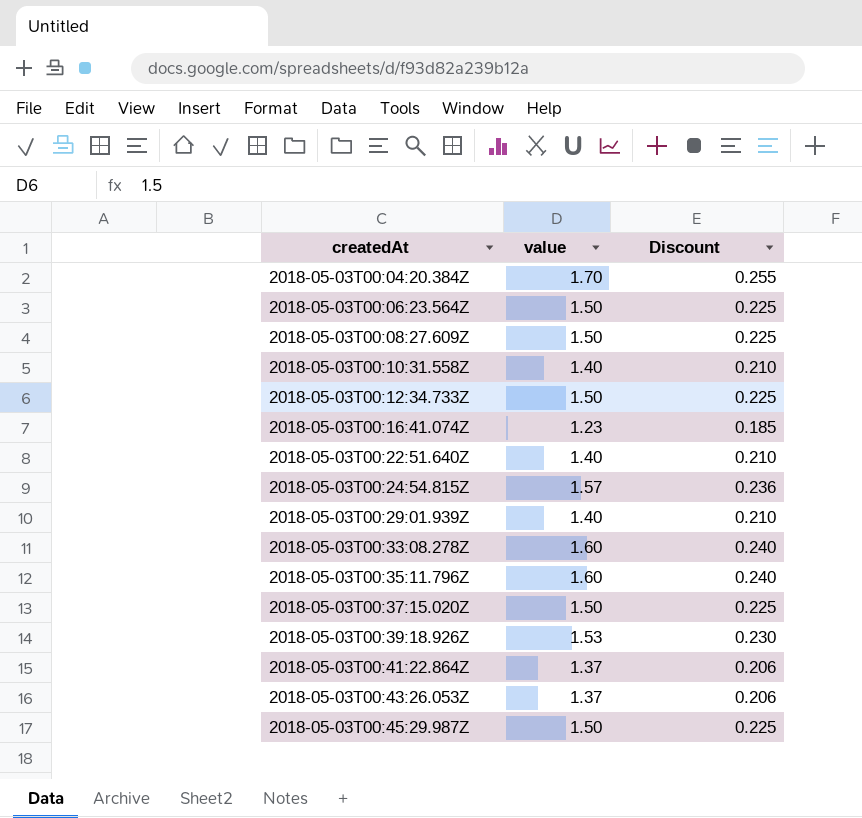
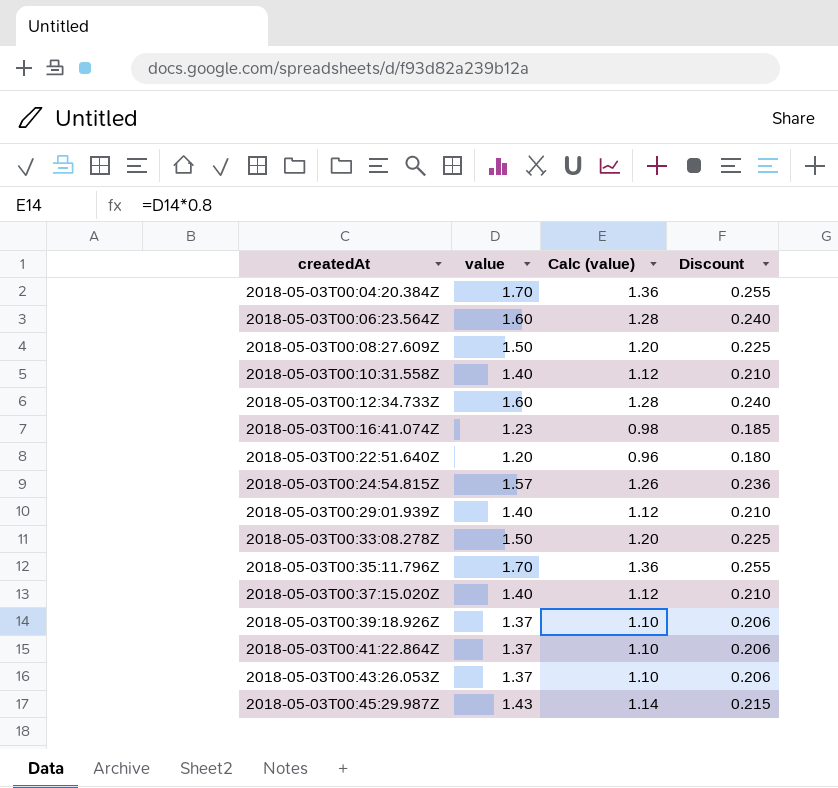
column Calc (value) | formula: none -> [value] * 0.8
2018-05-03T00:06:23.564Z | value: 1.50 -> 1.60
2018-05-03T00:06:23.564Z | Discount: 0.225 -> 0.240
2018-05-03T00:12:34.733Z | value: 1.50 -> 1.60
2018-05-03T00:12:34.733Z | Discount: 0.225 -> 0.240
2018-05-03T00:22:51.640Z | value: 1.40 -> 1.20
2018-05-03T00:22:51.640Z | Discount: 0.210 -> 0.180
2018-05-03T00:33:08.278Z | value: 1.60 -> 1.50
2018-05-03T00:33:08.278Z | Discount: 0.240 -> 0.225
2018-05-03T00:35:11.796Z | value: 1.60 -> 1.70
2018-05-03T00:35:11.796Z | Discount: 0.240 -> 0.255
2018-05-03T00:37:15.020Z | value: 1.50 -> 1.40
2018-05-03T00:37:15.020Z | Discount: 0.225 -> 0.210
2018-05-03T00:39:18.926Z | value: 1.53 -> 1.37
2018-05-03T00:39:18.926Z | Discount: 0.230 -> 0.206
2018-05-03T00:45:29.987Z | value: 1.50 -> 1.43
2018-05-03T00:45:29.987Z | Discount: 0.225 -> 0.215

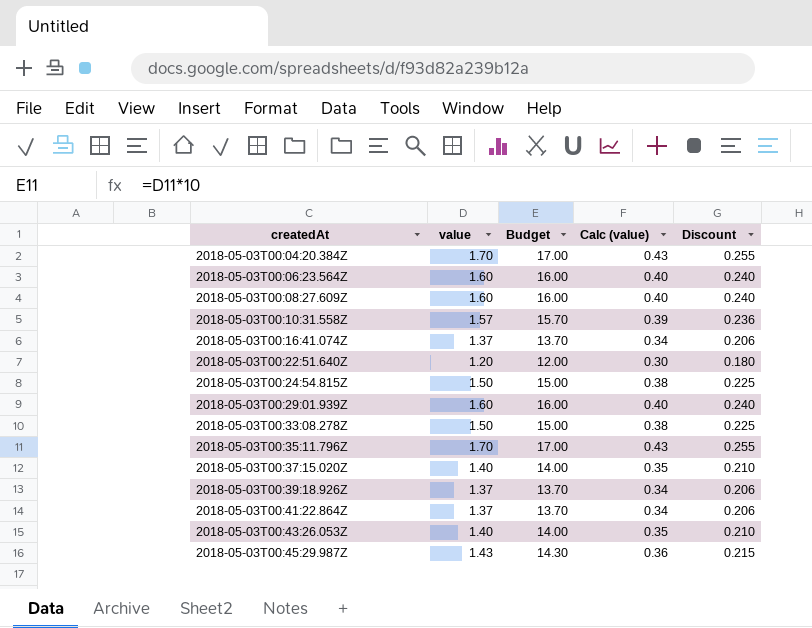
column Budget | formula: none -> [value] * 10
column Calc (value) | formula: [value] * 0.8 -> [value] * 0.25
row 2018-05-03T00:12:34.733Z: 1.60 | 1.28 | 0.240 -> none
2018-05-03T00:08:27.609Z | value: 1.50 -> 1.60
2018-05-03T00:08:27.609Z | Discount: 0.225 -> 0.240
2018-05-03T00:10:31.558Z | value: 1.40 -> 1.57
2018-05-03T00:10:31.558Z | Discount: 0.210 -> 0.236
2018-05-03T00:16:41.074Z | value: 1.23 -> 1.37
2018-05-03T00:16:41.074Z | Discount: 0.185 -> 0.206
2018-05-03T00:24:54.815Z | value: 1.57 -> 1.50
2018-05-03T00:24:54.815Z | Discount: 0.236 -> 0.225
2018-05-03T00:29:01.939Z | value: 1.40 -> 1.60
2018-05-03T00:29:01.939Z | Discount: 0.210 -> 0.240
2018-05-03T00:43:26.053Z | value: 1.37 -> 1.40
2018-05-03T00:43:26.053Z | Discount: 0.206 -> 0.210

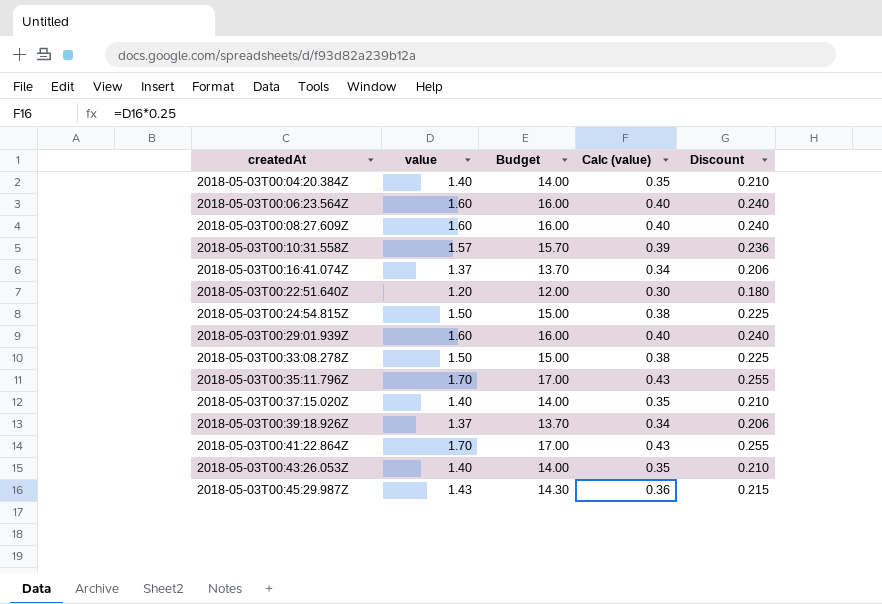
2018-05-03T00:04:20.384Z | value: 1.70 -> 1.40
2018-05-03T00:04:20.384Z | Budget: 17.00 -> 14.00
2018-05-03T00:04:20.384Z | Calc (value): 0.43 -> 0.35
2018-05-03T00:04:20.384Z | Discount: 0.255 -> 0.210
2018-05-03T00:41:22.864Z | value: 1.37 -> 1.70
2018-05-03T00:41:22.864Z | Budget: 13.70 -> 17.00
2018-05-03T00:41:22.864Z | Calc (value): 0.34 -> 0.43
2018-05-03T00:41:22.864Z | Discount: 0.206 -> 0.255

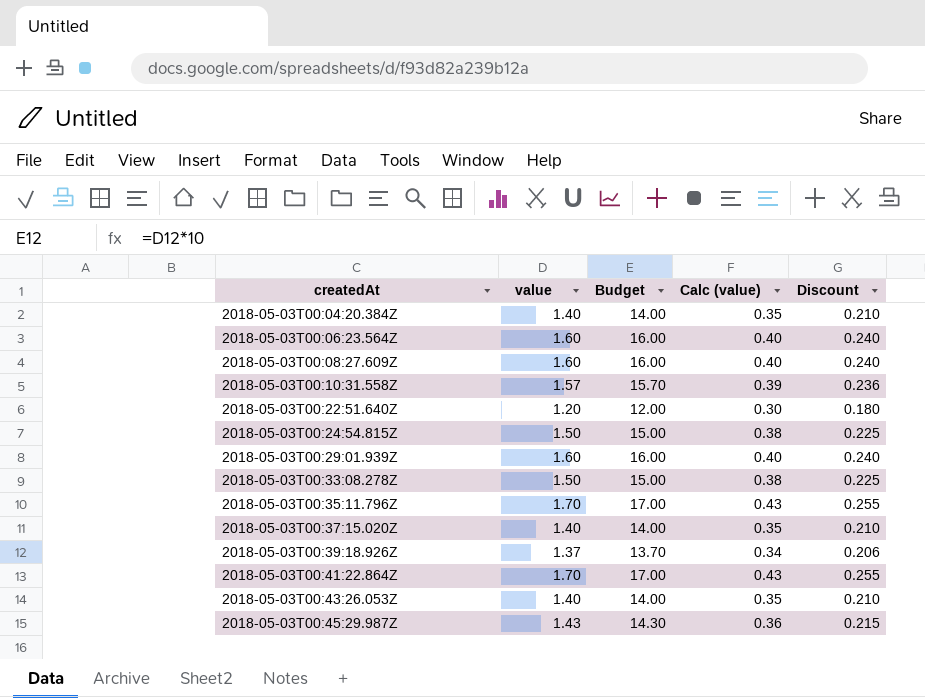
row 2018-05-03T00:16:41.074Z: 1.37 | 13.70 | 0.34 | 0.206 -> none

